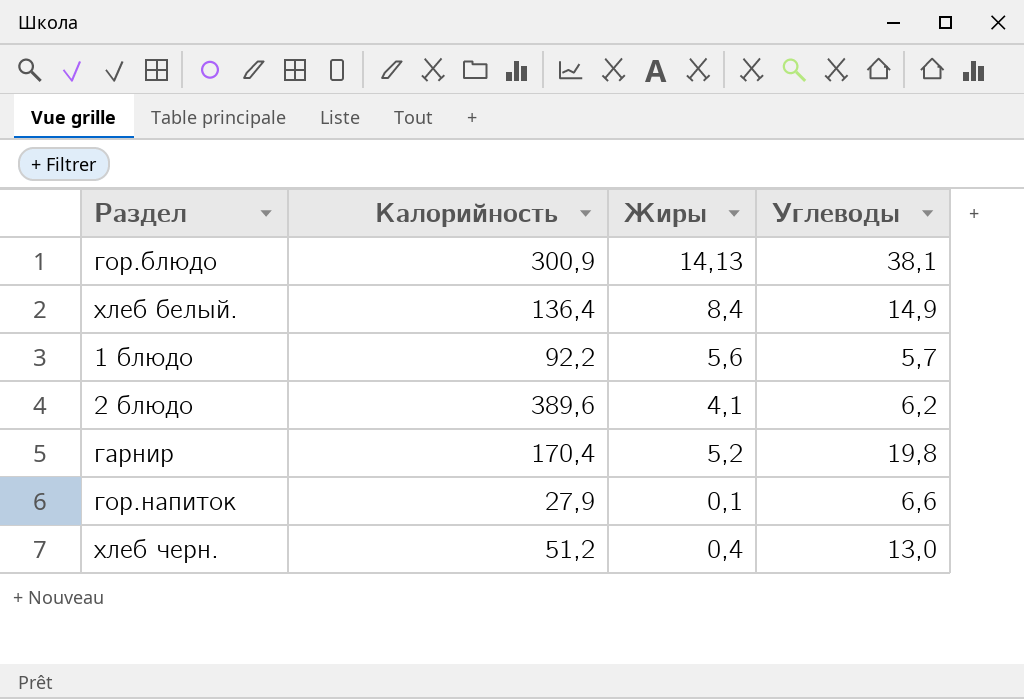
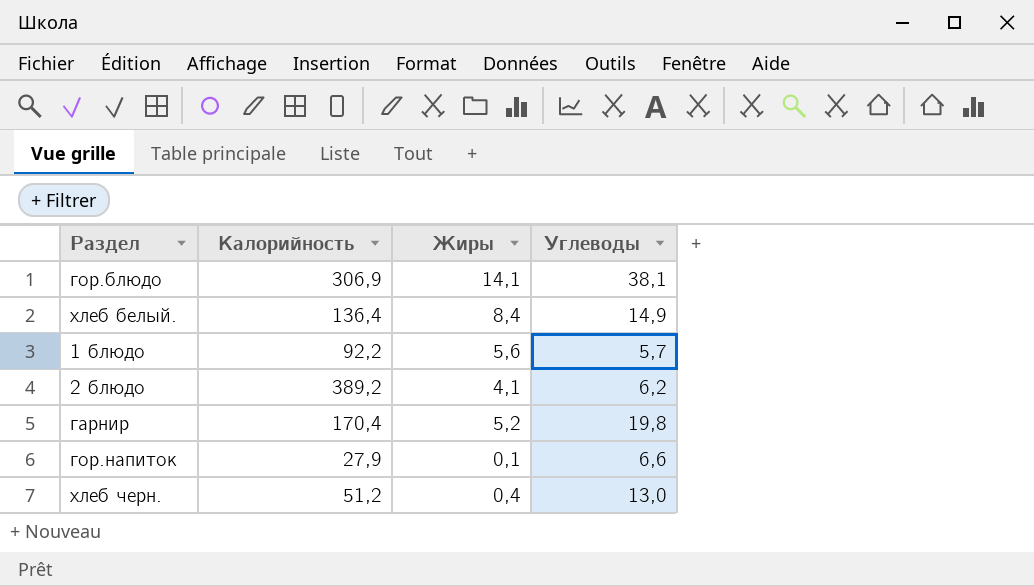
гор.блюдо | Калорийность: 300,9 -> 306,9
гор.блюдо | Жиры: 14,13 -> 14,1
2 блюдо | Калорийность: 389,6 -> 389,2

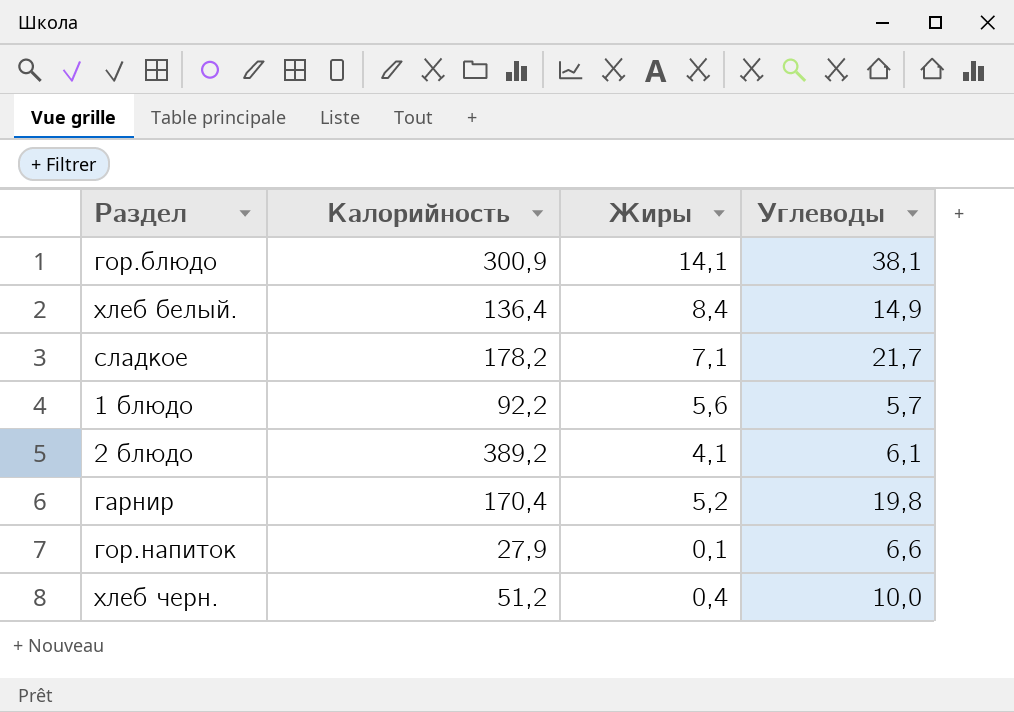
гор.блюдо | Калорийность: 306,9 -> 300,9
row сладкое: none -> 178,2 | 7,1 | 21,7
2 блюдо | Углеводы: 6,2 -> 6,1
хлеб черн. | Углеводы: 13,0 -> 10,0

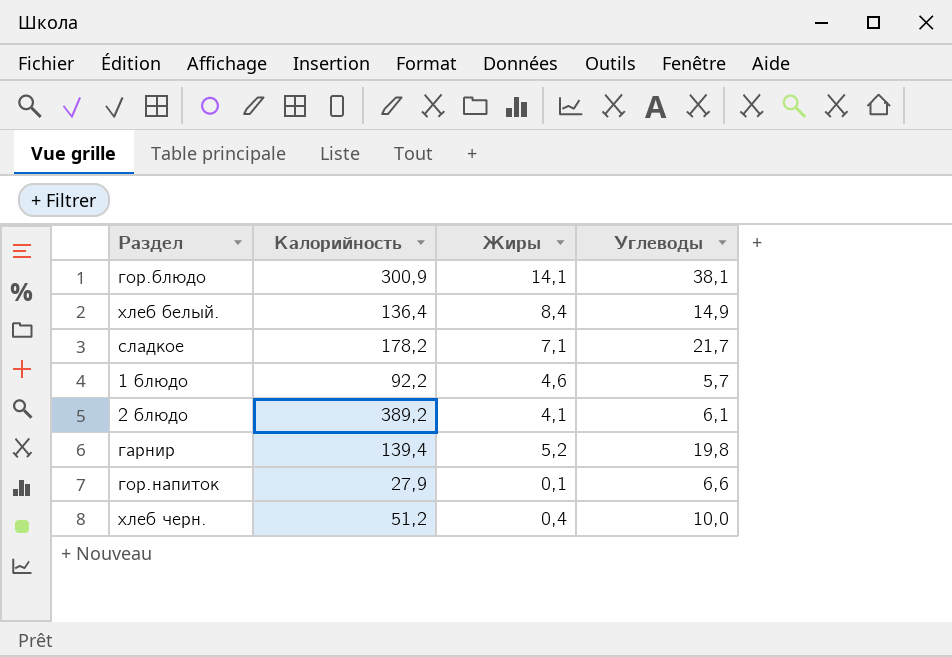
1 блюдо | Жиры: 5,6 -> 4,6
гарнир | Калорийность: 170,4 -> 139,4

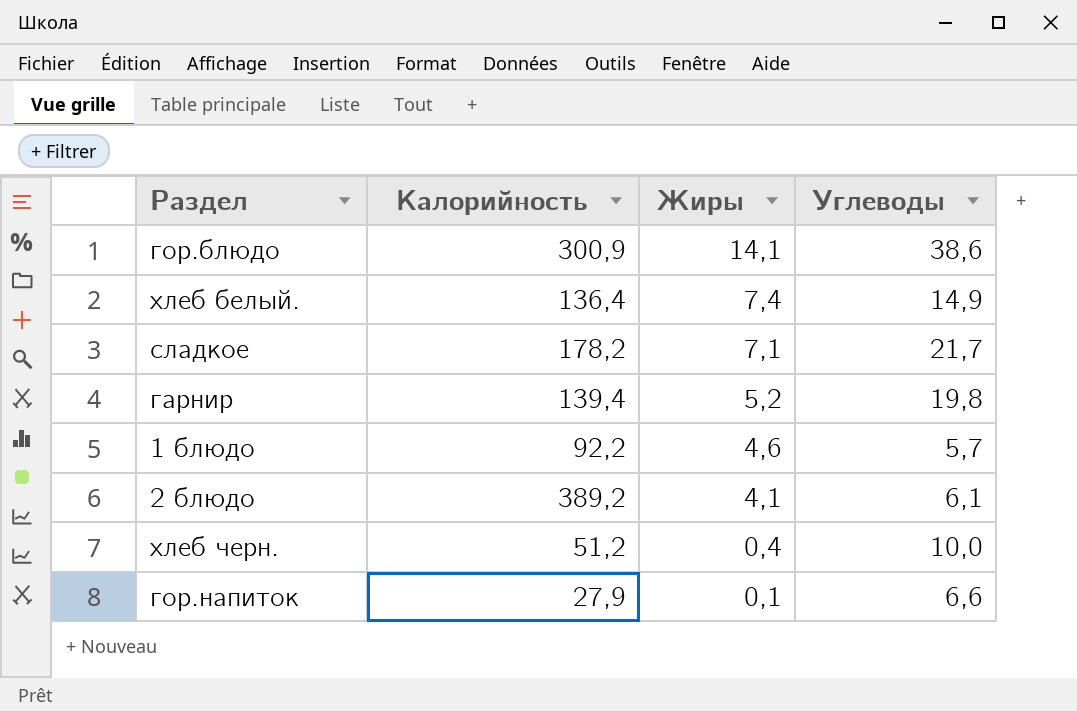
row order: none -> Жиры descending
гор.блюдо | Углеводы: 38,1 -> 38,6
хлеб белый. | Жиры: 8,4 -> 7,4

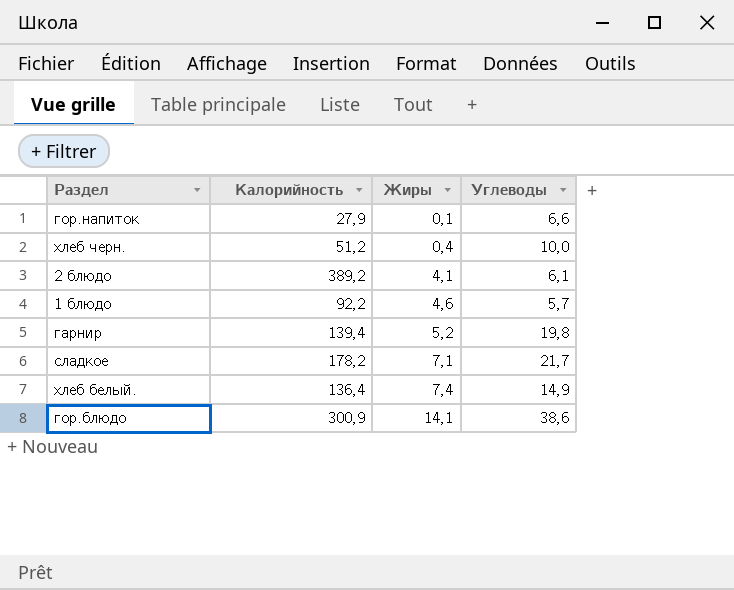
row order: Жиры descending -> Жиры ascending

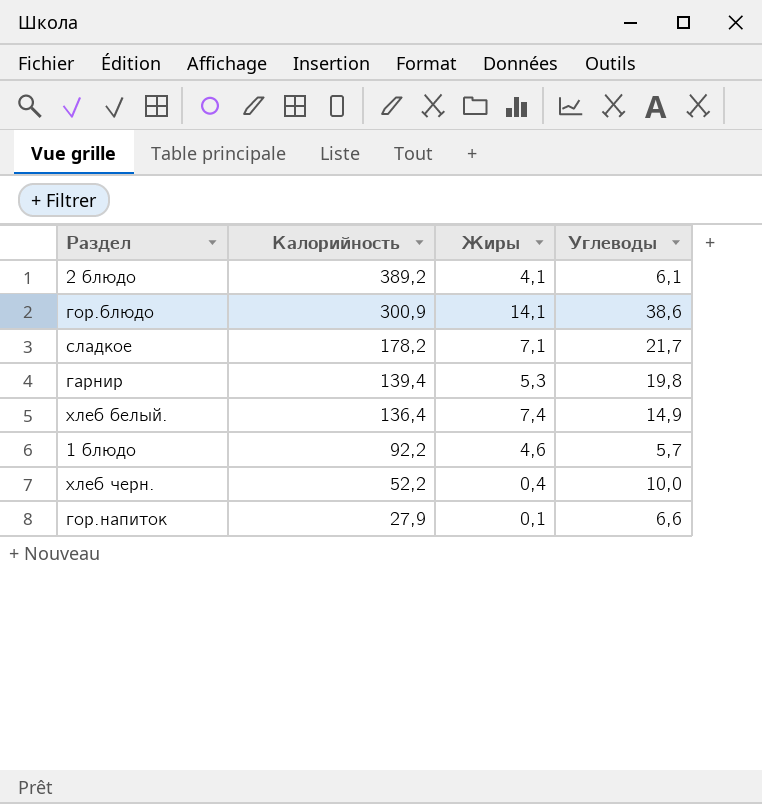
row order: Жиры ascending -> Калорийность descending
гарнир | Жиры: 5,2 -> 5,3
хлеб черн. | Калорийность: 51,2 -> 52,2

